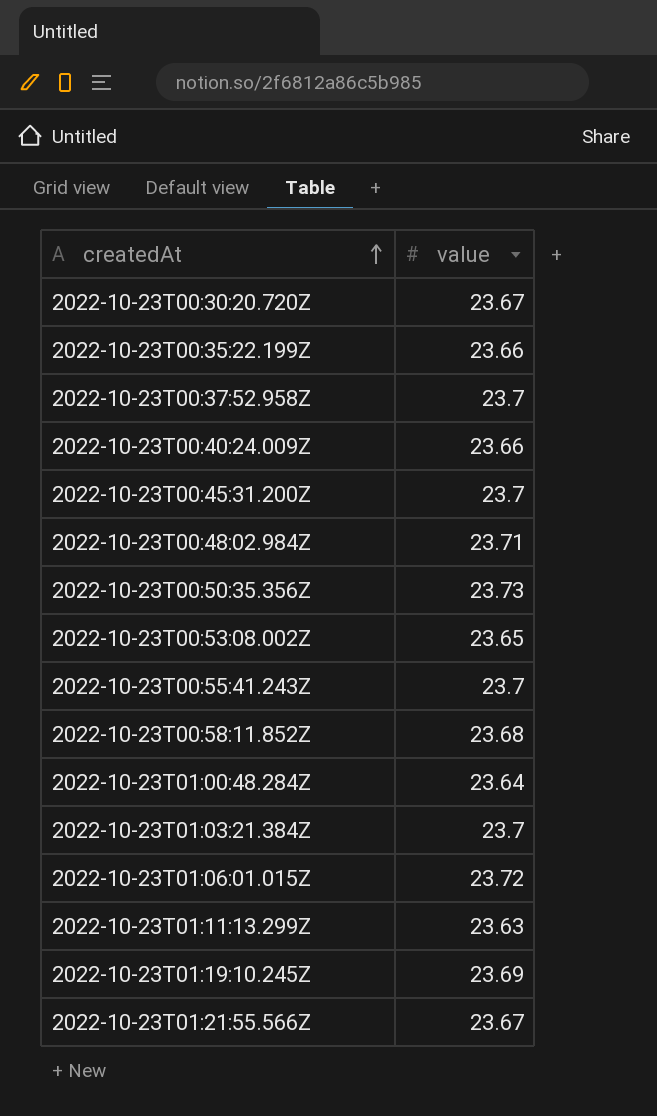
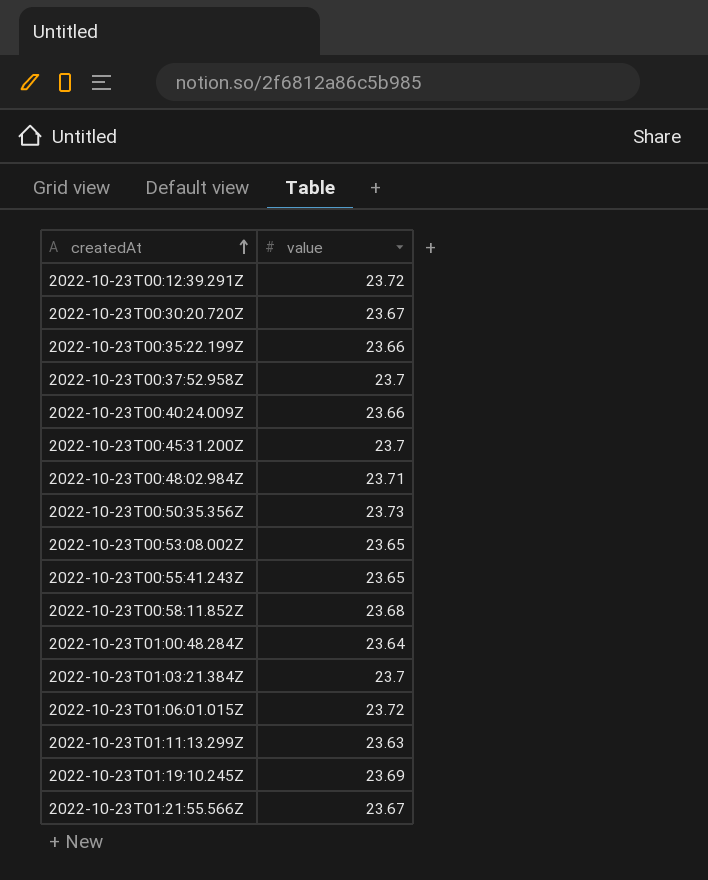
row 2022-10-23T00:12:39.291Z: none -> 23.72
2022-10-23T00:55:41.243Z | value: 23.7 -> 23.65

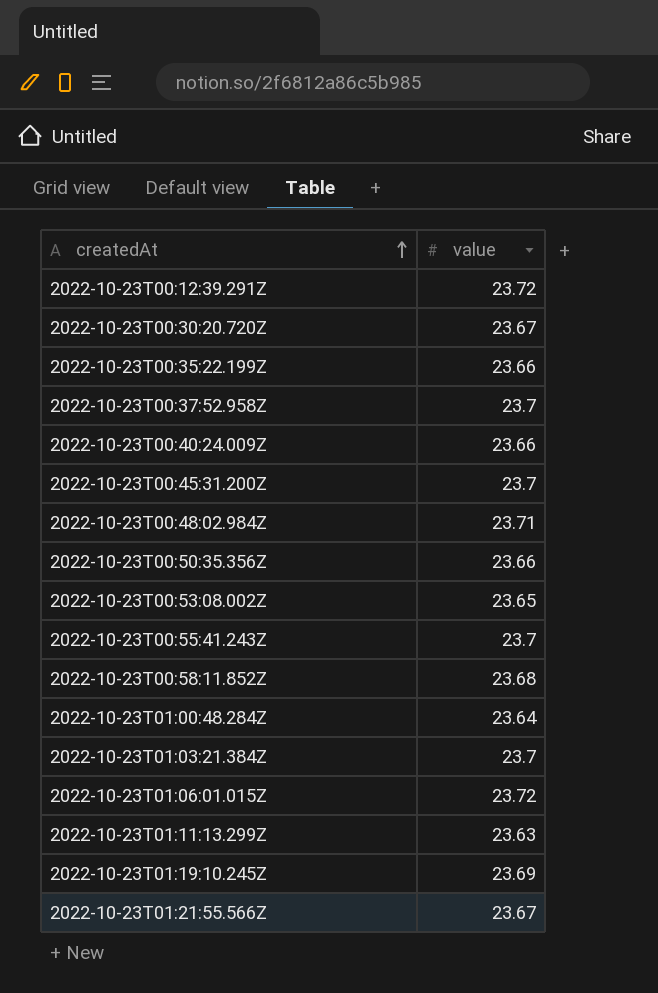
2022-10-23T00:50:35.356Z | value: 23.73 -> 23.66
2022-10-23T00:55:41.243Z | value: 23.65 -> 23.7

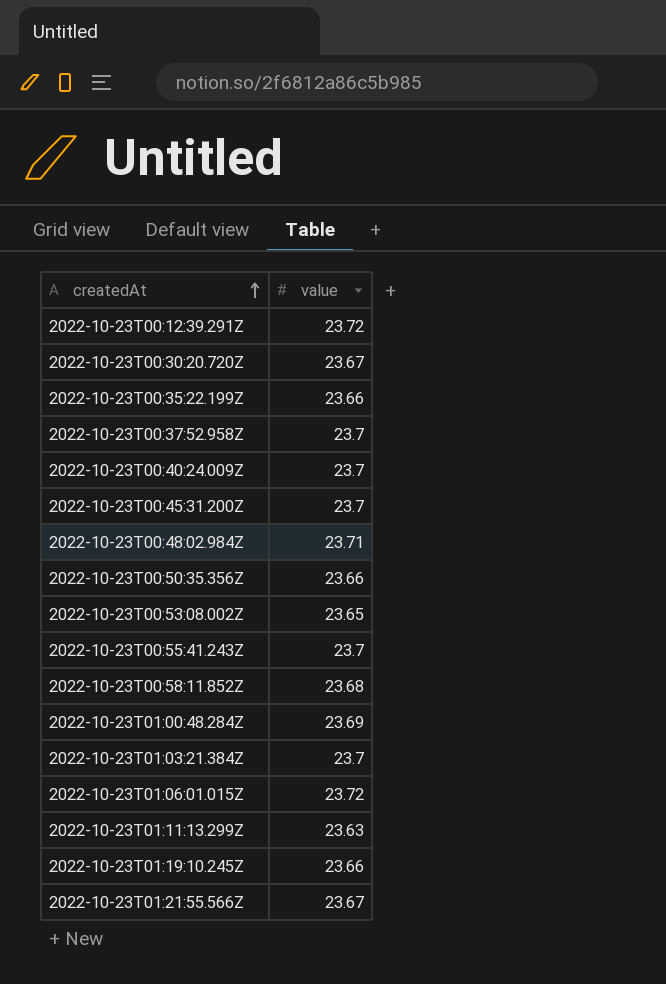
2022-10-23T00:40:24.009Z | value: 23.66 -> 23.7
2022-10-23T01:00:48.284Z | value: 23.64 -> 23.69
2022-10-23T01:19:10.245Z | value: 23.69 -> 23.66

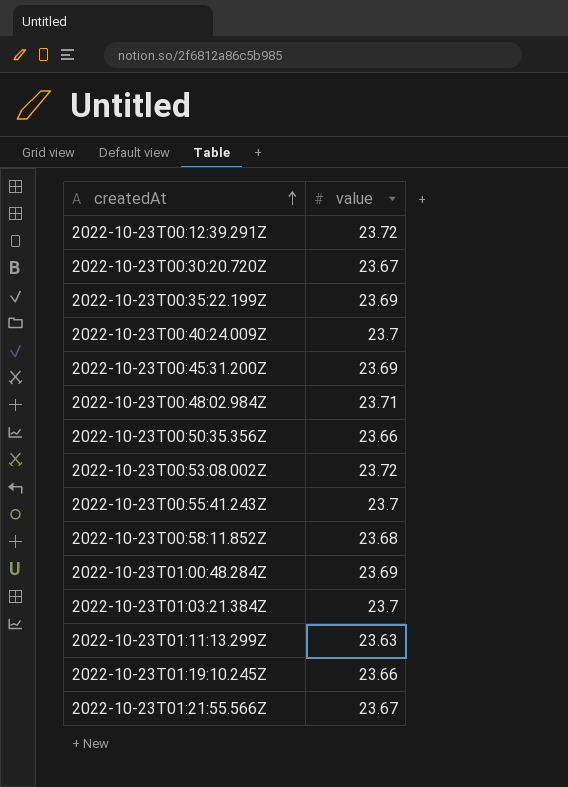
row 2022-10-23T00:37:52.958Z: 23.7 -> none
row 2022-10-23T01:06:01.015Z: 23.72 -> none
2022-10-23T00:35:22.199Z | value: 23.66 -> 23.69
2022-10-23T00:45:31.200Z | value: 23.7 -> 23.69
2022-10-23T00:53:08.002Z | value: 23.65 -> 23.72

